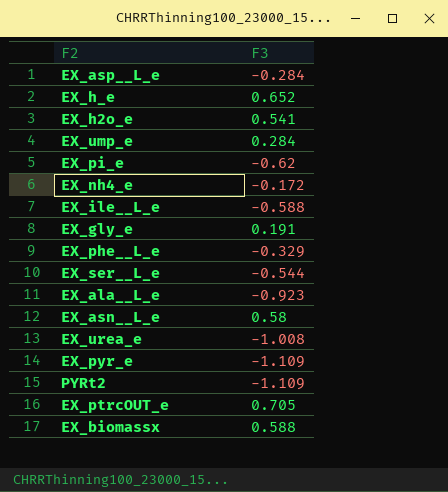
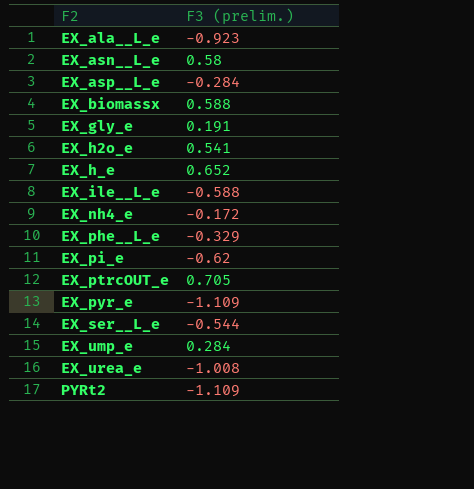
row order: none -> F2 ascending
column name: F3 -> F3 (prelim.)

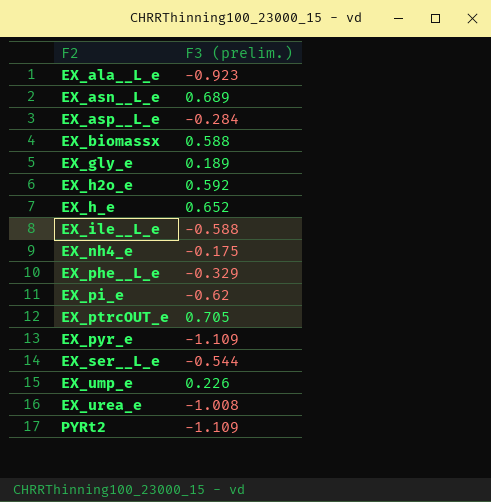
EX_asn__L_e | F3 (prelim.): 0.58 -> 0.689
EX_gly_e | F3 (prelim.): 0.191 -> 0.189
EX_h2o_e | F3 (prelim.): 0.541 -> 0.592
EX_nh4_e | F3 (prelim.): -0.172 -> -0.175
EX_ump_e | F3 (prelim.): 0.284 -> 0.226

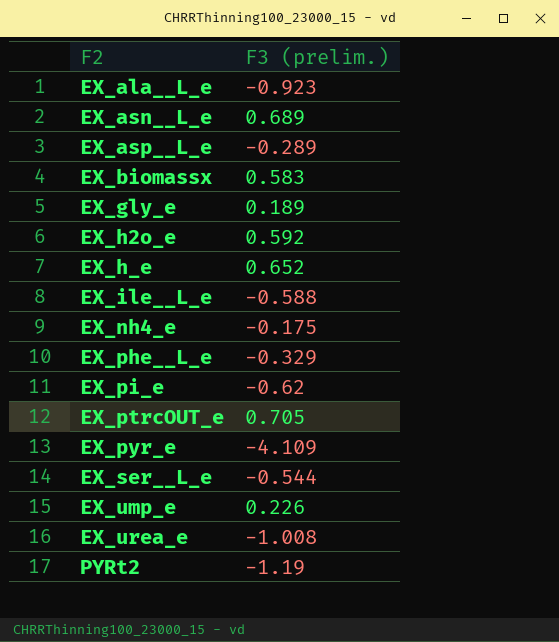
EX_asp__L_e | F3 (prelim.): -0.284 -> -0.289
EX_biomassx | F3 (prelim.): 0.588 -> 0.583
EX_pyr_e | F3 (prelim.): -1.109 -> -4.109
PYRt2 | F3 (prelim.): -1.109 -> -1.19

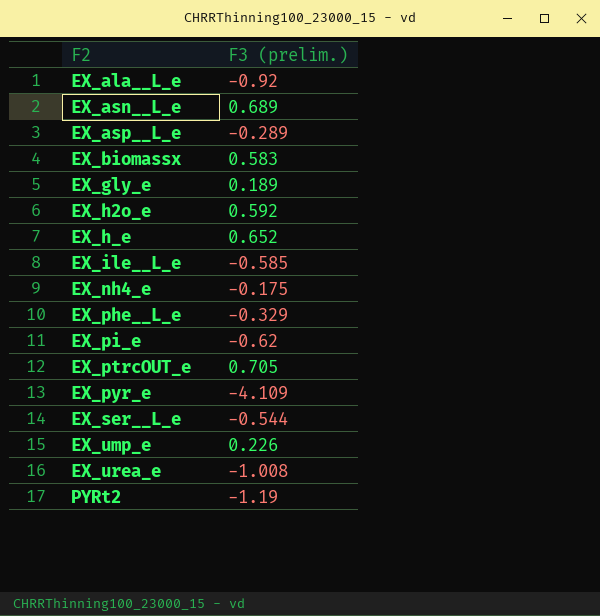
EX_ala__L_e | F3 (prelim.): -0.923 -> -0.92
EX_ile__L_e | F3 (prelim.): -0.588 -> -0.585

